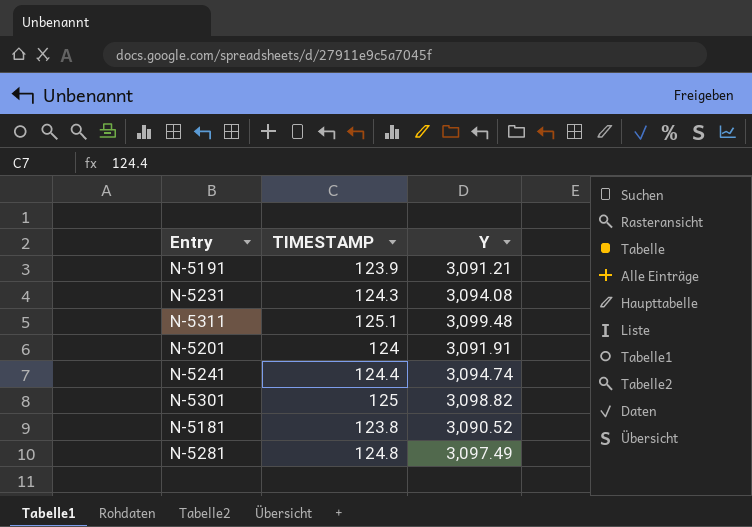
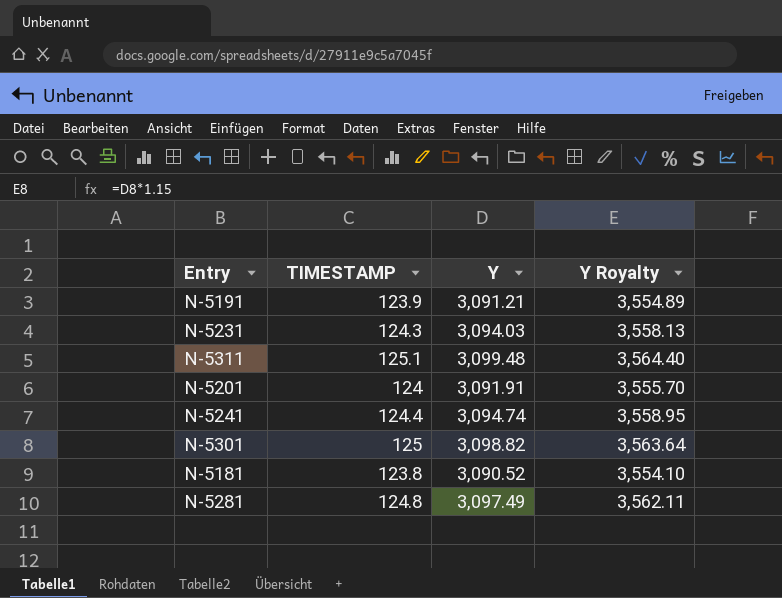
column Y Royalty | formula: none -> [Y] * 1.15
N-5231 | Y: 3,094.08 -> 3,094.03

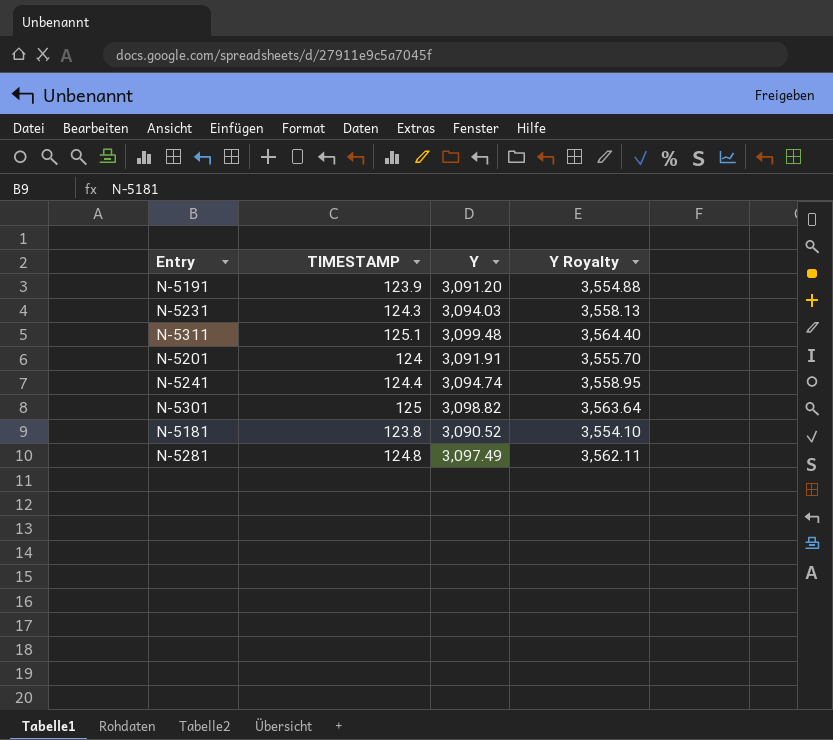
N-5191 | Y: 3,091.21 -> 3,091.20
N-5191 | Y Royalty: 3,554.89 -> 3,554.88

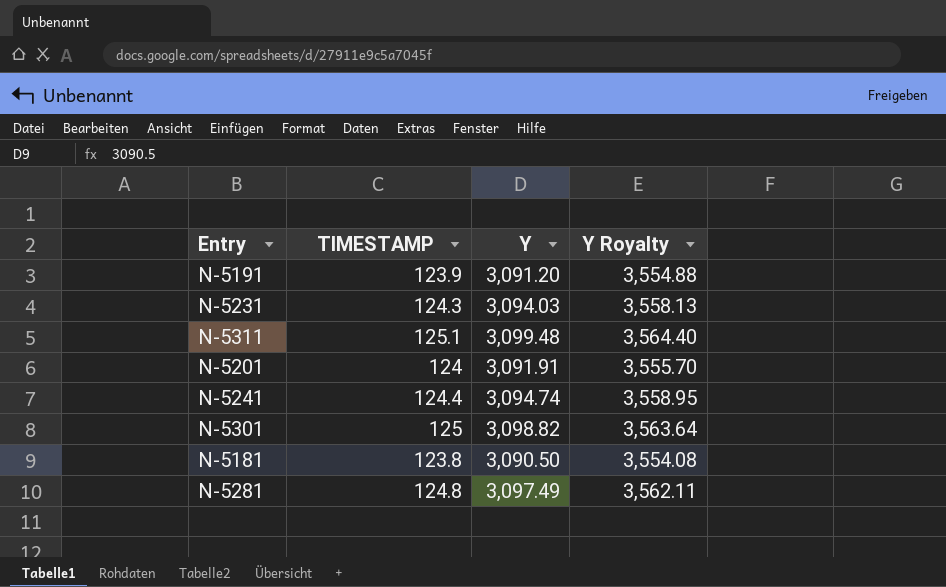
N-5181 | Y: 3,090.52 -> 3,090.50
N-5181 | Y Royalty: 3,554.10 -> 3,554.08

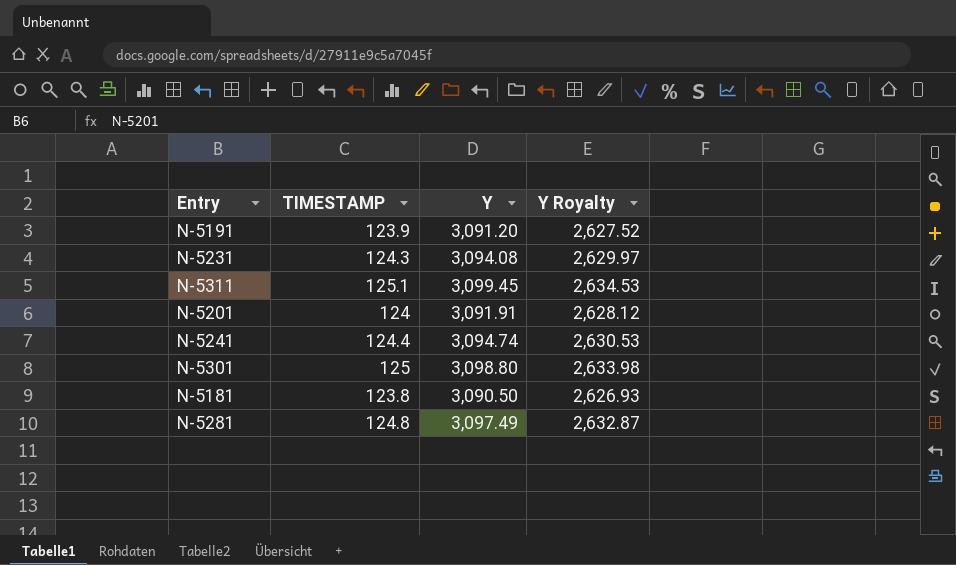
column Y Royalty | formula: [Y] * 1.15 -> [Y] * 0.85
N-5231 | Y: 3,094.03 -> 3,094.08
N-5311 | Y: 3,099.48 -> 3,099.45
N-5301 | Y: 3,098.82 -> 3,098.80

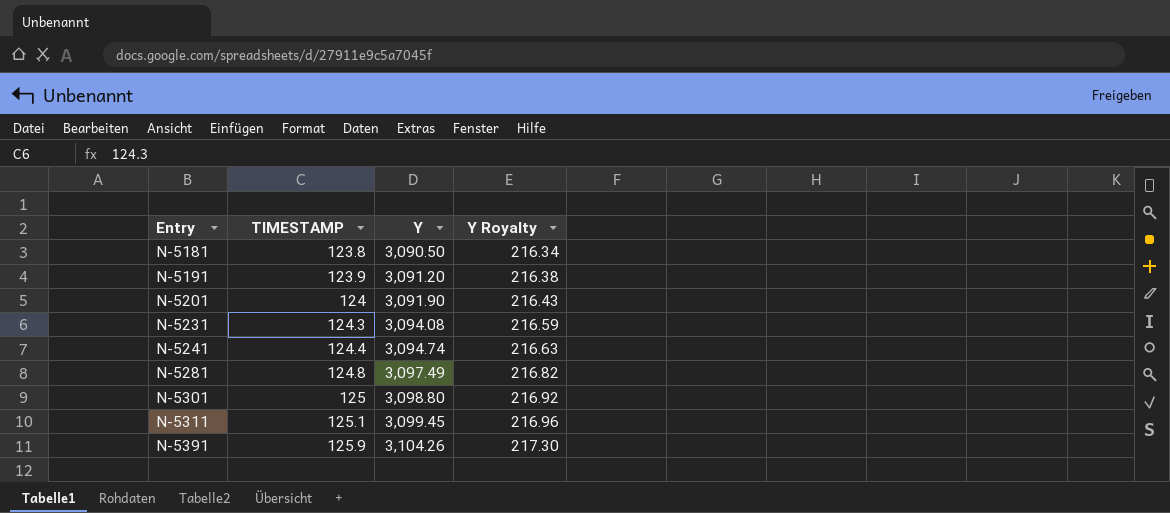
row order: none -> Entry ascending
column Y Royalty | formula: [Y] * 0.85 -> [Y] * 0.07
N-5201 | Y: 3,091.91 -> 3,091.90
row N-5391: none -> 125.9 | 3,104.26 | 217.30

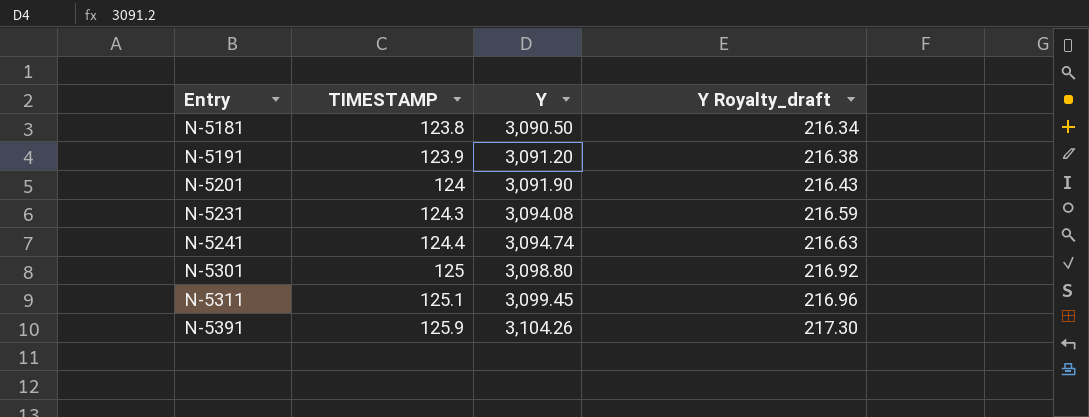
column name: Y Royalty -> Y Royalty_draft
row N-5281: 124.8 | 3,097.49 | 216.82 -> none

